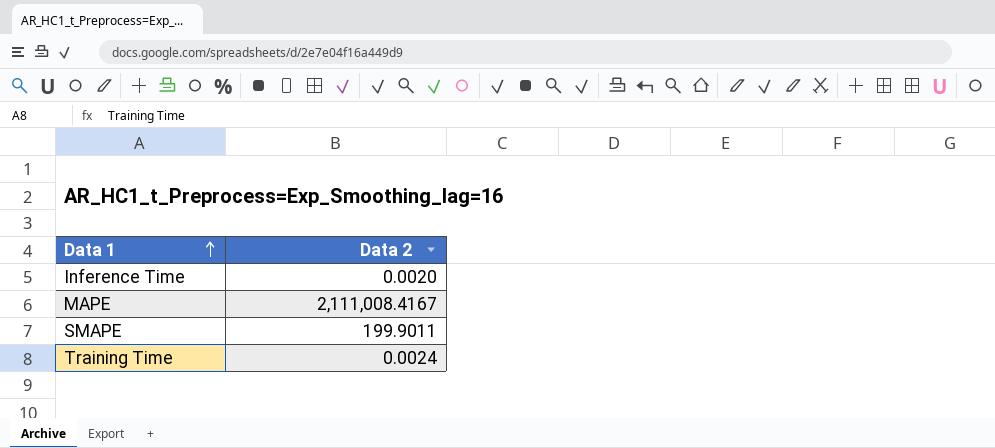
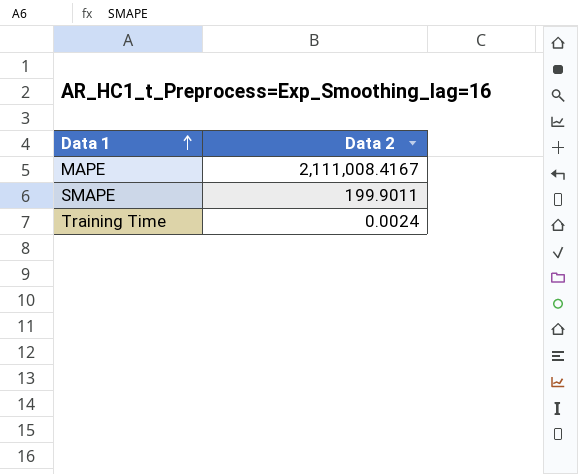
row Inference Time: 0.0020 -> none

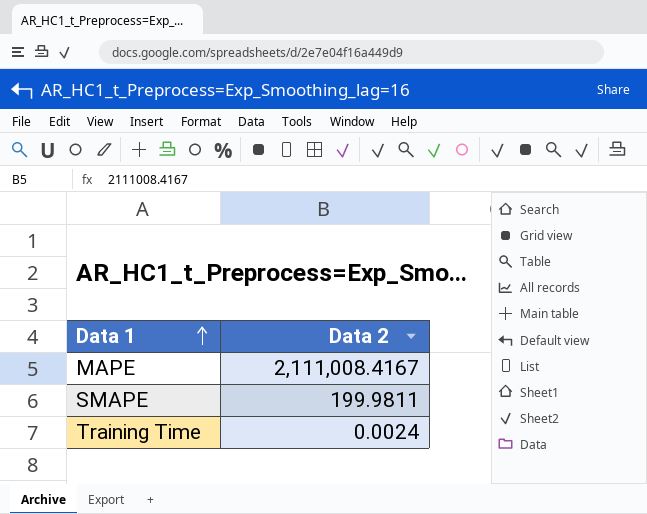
SMAPE | Data 2: 199.9011 -> 199.9811

